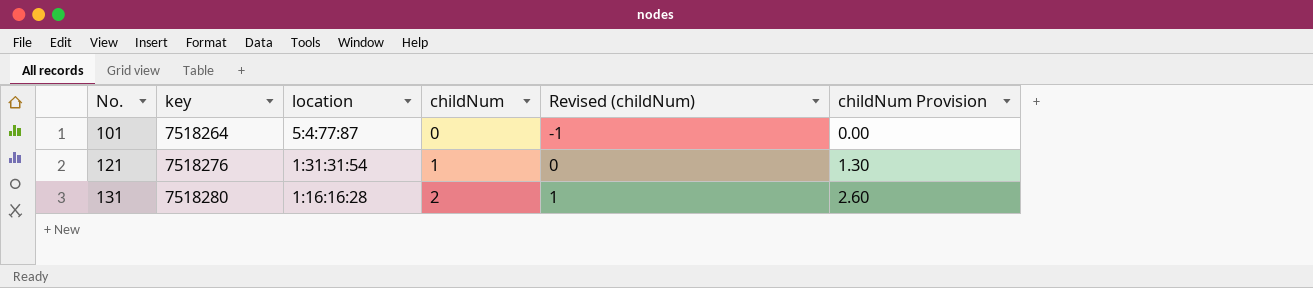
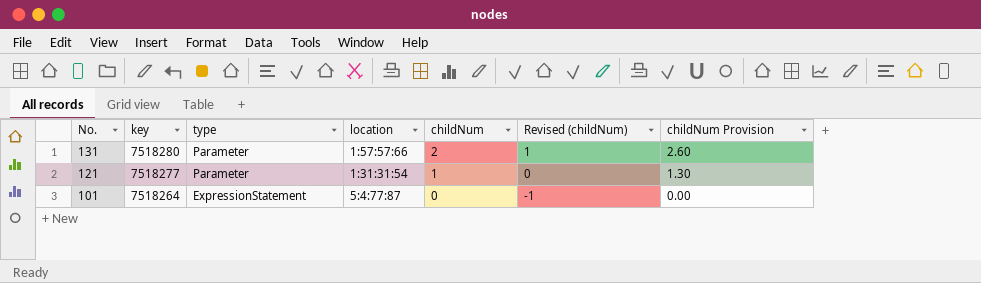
row order: No. ascending -> No. descending
column type | position: none -> 3
131 | location: 1:16:16:28 -> 1:57:57:66
121 | key: 7518276 -> 7518277

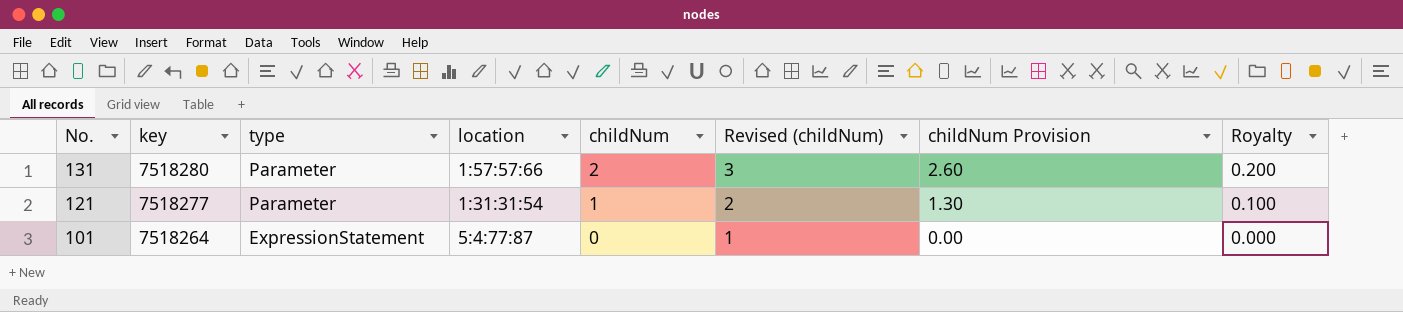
column Revised (childNum) | formula: [childNum] - 1 -> [childNum] + 1
column Royalty | formula: none -> [childNum] * 0.1

